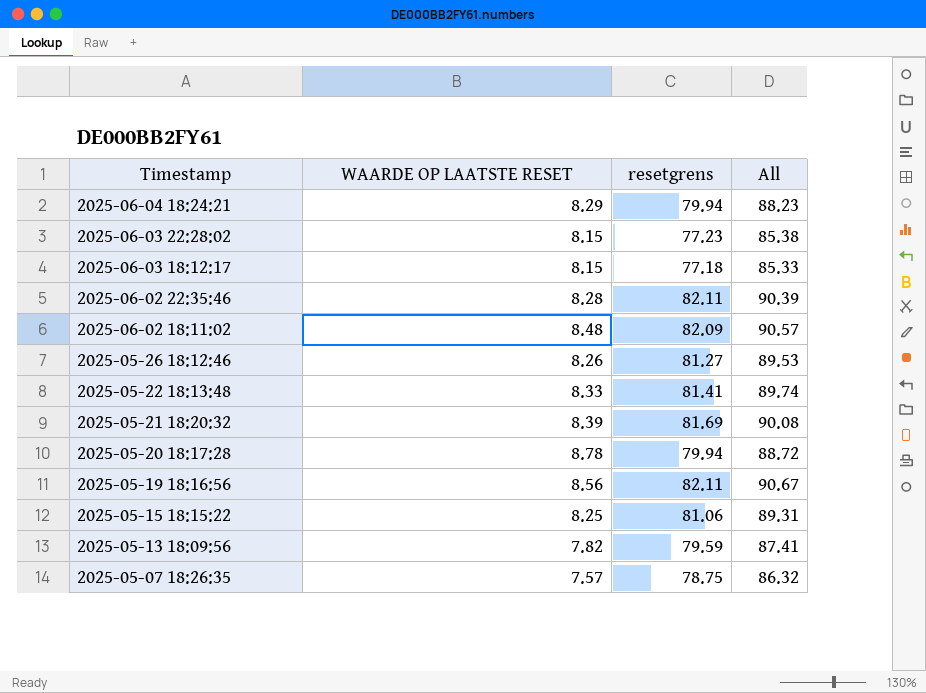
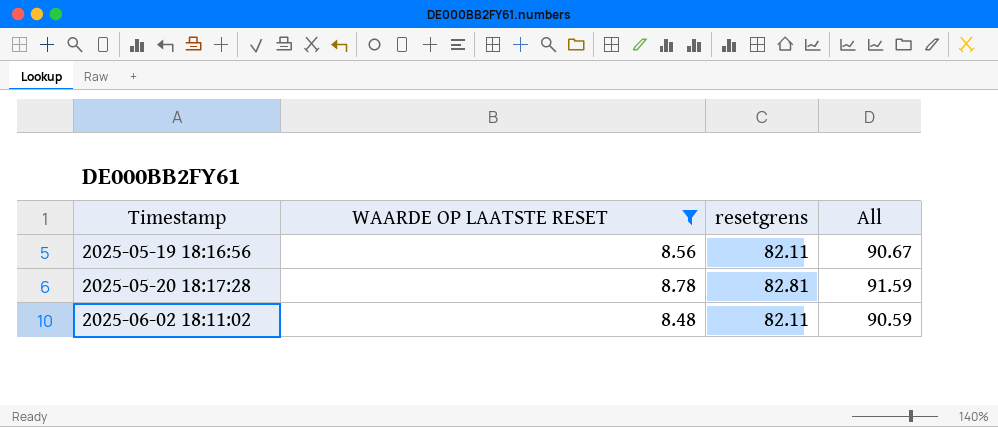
filter: none -> WAARDE OP LAATSTE RESET >= 8.48
row order: Timestamp descending -> Timestamp ascending
2025-05-20 18:17:28 | resetgrens: 79.94 -> 82.81
2025-05-20 18:17:28 | All: 88.72 -> 91.59
2025-06-02 18:11:02 | resetgrens: 82.09 -> 82.11
2025-06-02 18:11:02 | All: 90.57 -> 90.59

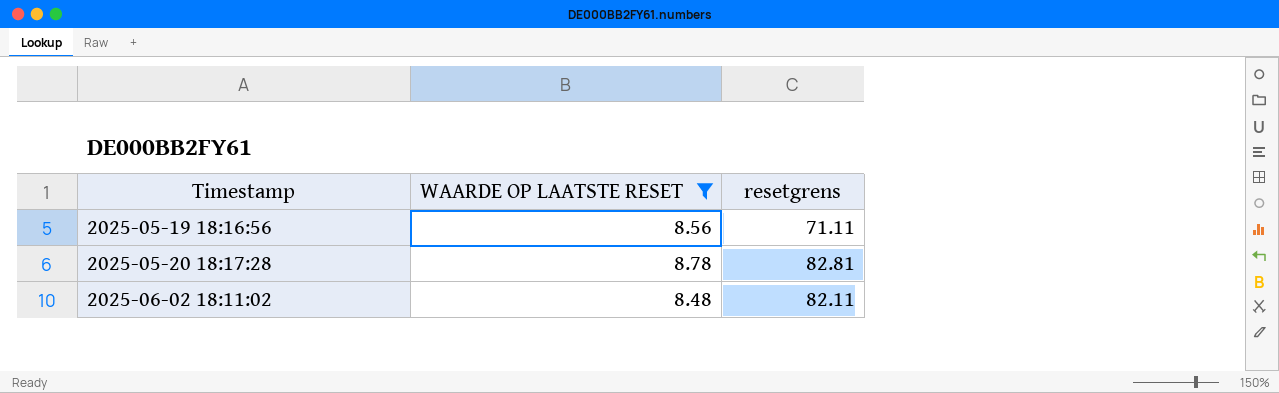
column All | formula: [WAARDE OP LAATSTE RESET] + [resetgrens] -> none
2025-05-19 18:16:56 | resetgrens: 82.11 -> 71.11

